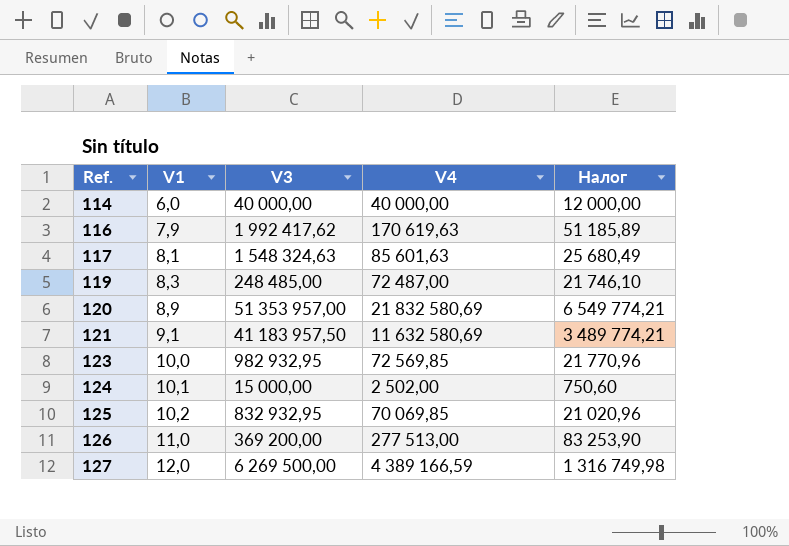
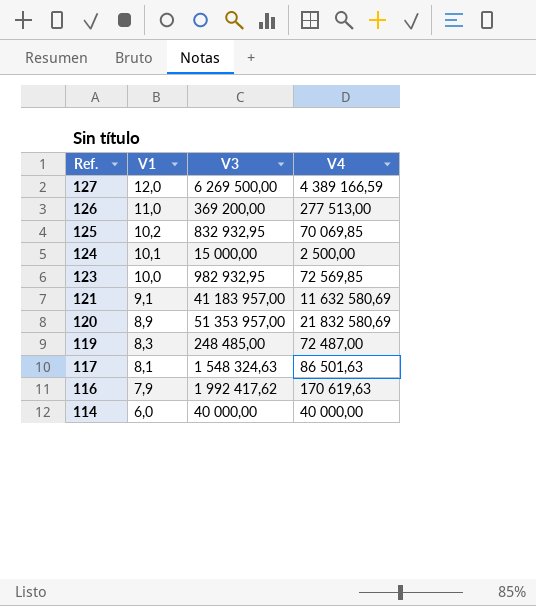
row order: Ref. ascending -> Ref. descending
column Налог | formula: [V4] * 0,3 -> none
124 | V4: 2 502,00 -> 2 500,00
121 | V3: 41 183 957,50 -> 41 183 957,00
117 | V4: 85 601,63 -> 86 501,63

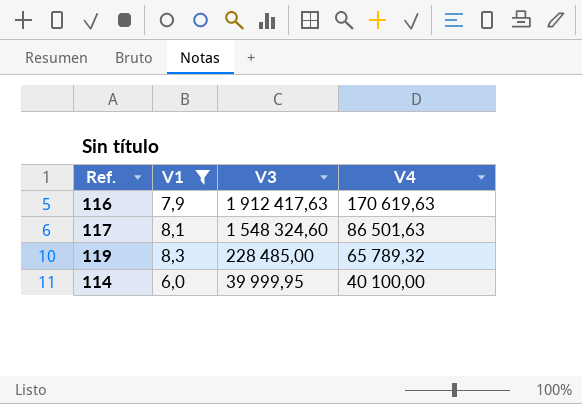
filter: none -> V1 <= 8,3
row order: Ref. descending -> V3 descending
116 | V3: 1 992 417,62 -> 1 912 417,63
117 | V3: 1 548 324,63 -> 1 548 324,60
119 | V3: 248 485,00 -> 228 485,00
119 | V4: 72 487,00 -> 65 789,32
114 | V3: 40 000,00 -> 39 999,95
114 | V4: 40 000,00 -> 40 100,00

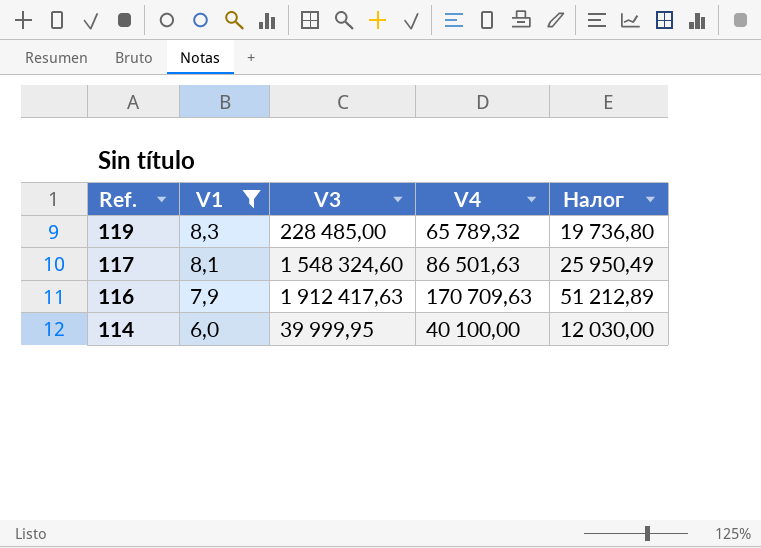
row order: V3 descending -> Ref. descending
column Налог | formula: none -> [V4] * 0,3
116 | V4: 170 619,63 -> 170 709,63

